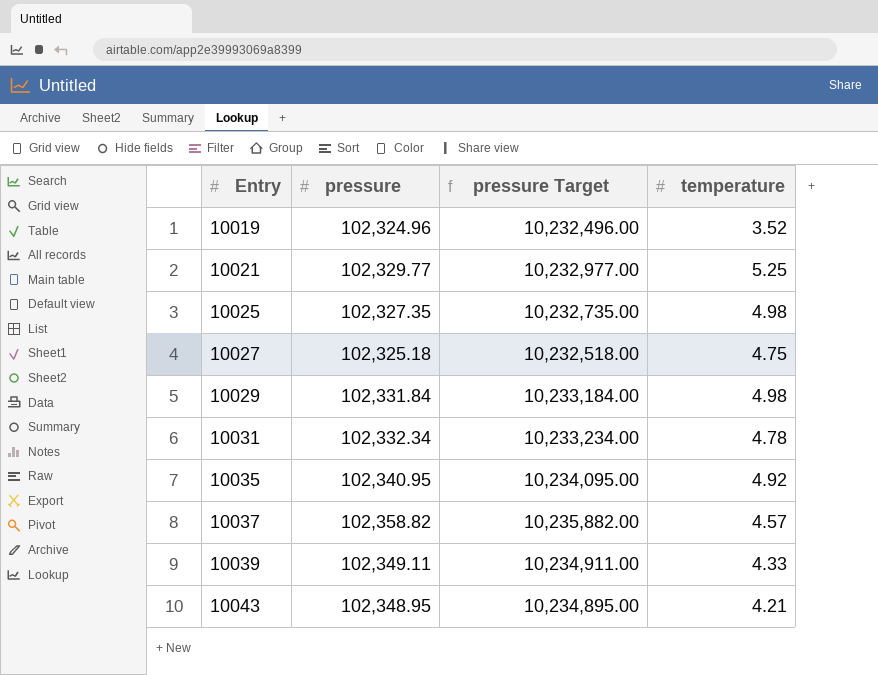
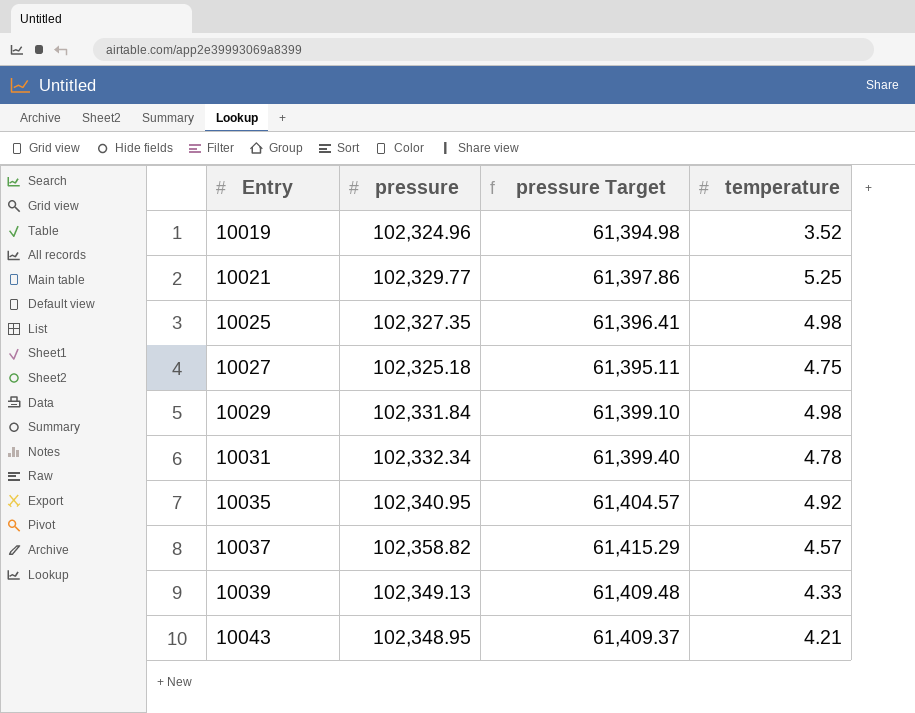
column pressure Target | formula: [pressure] * 100 -> [pressure] * 0.6
10039 | pressure: 102,349.11 -> 102,349.13

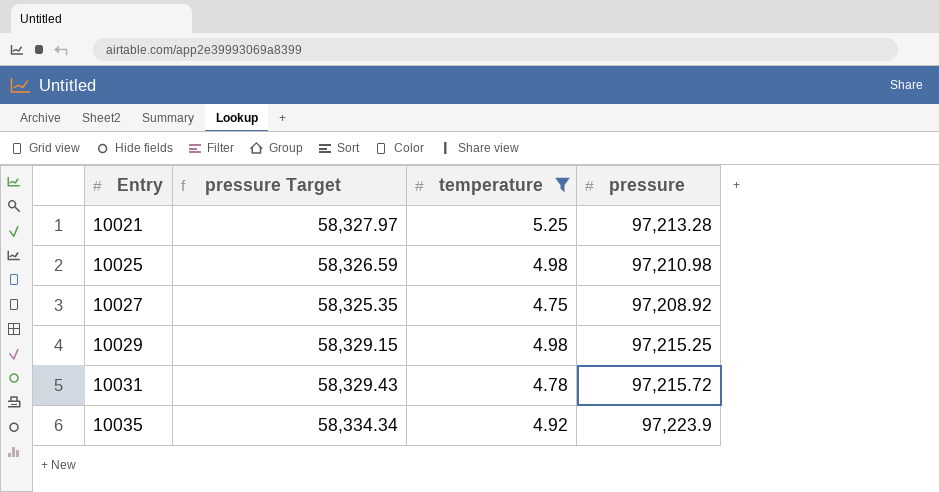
filter: none -> temperature >= 4.75
column pressure | position: 2 -> 4
10021 | pressure Target: 61,397.86 -> 58,327.97
10021 | pressure: 102,329.77 -> 97,213.28
10025 | pressure Target: 61,396.41 -> 58,326.59
10025 | pressure: 102,327.35 -> 97,210.98
10027 | pressure Target: 61,395.11 -> 58,325.35
10027 | pressure: 102,325.18 -> 97,208.92
10029 | pressure Target: 61,399.10 -> 58,329.15
10029 | pressure: 102,331.84 -> 97,215.25
10031 | pressure Target: 61,399.40 -> 58,329.43
10031 | pressure: 102,332.34 -> 97,215.72
10035 | pressure Target: 61,404.57 -> 58,334.34
10035 | pressure: 102,340.95 -> 97,223.9

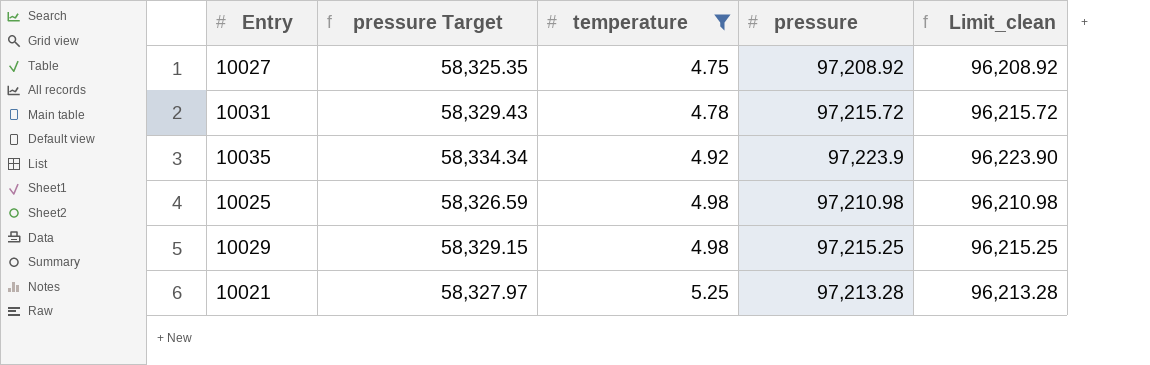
row order: Entry ascending -> temperature ascending
column Limit_clean | formula: none -> [pressure] - 1000

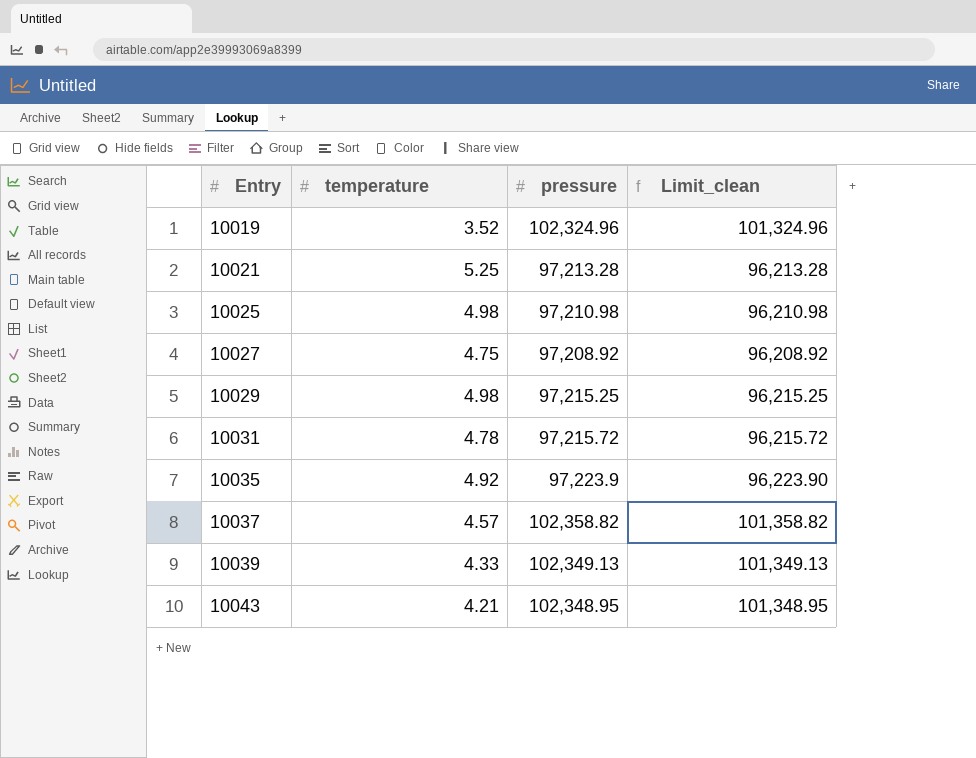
filter: temperature >= 4.75 -> none
row order: temperature ascending -> Entry ascending
column pressure Target | formula: [pressure] * 0.6 -> none

